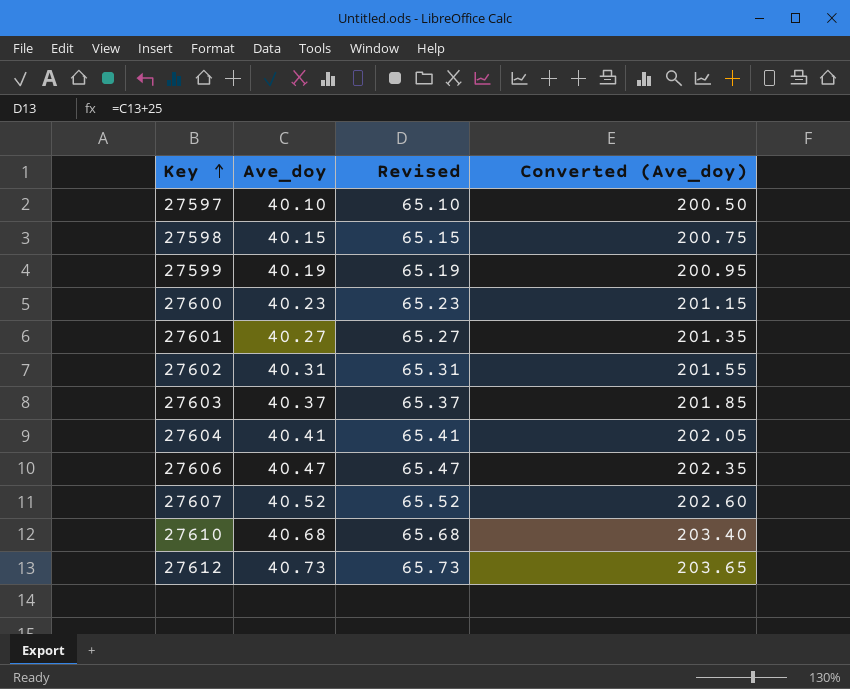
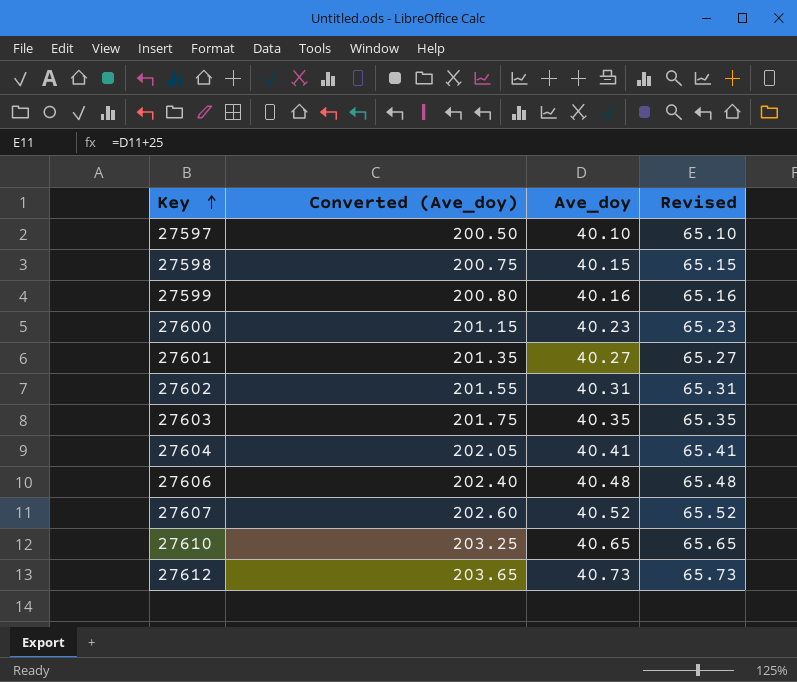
column Converted (Ave_doy) | position: 4 -> 2
27599 | Converted (Ave_doy): 200.95 -> 200.80
27599 | Ave_doy: 40.19 -> 40.16
27599 | Revised: 65.19 -> 65.16
27603 | Converted (Ave_doy): 201.85 -> 201.75
27603 | Ave_doy: 40.37 -> 40.35
27603 | Revised: 65.37 -> 65.35
27606 | Converted (Ave_doy): 202.35 -> 202.40
27606 | Ave_doy: 40.47 -> 40.48
27606 | Revised: 65.47 -> 65.48
27610 | Converted (Ave_doy): 203.40 -> 203.25
27610 | Ave_doy: 40.68 -> 40.65
27610 | Revised: 65.68 -> 65.65

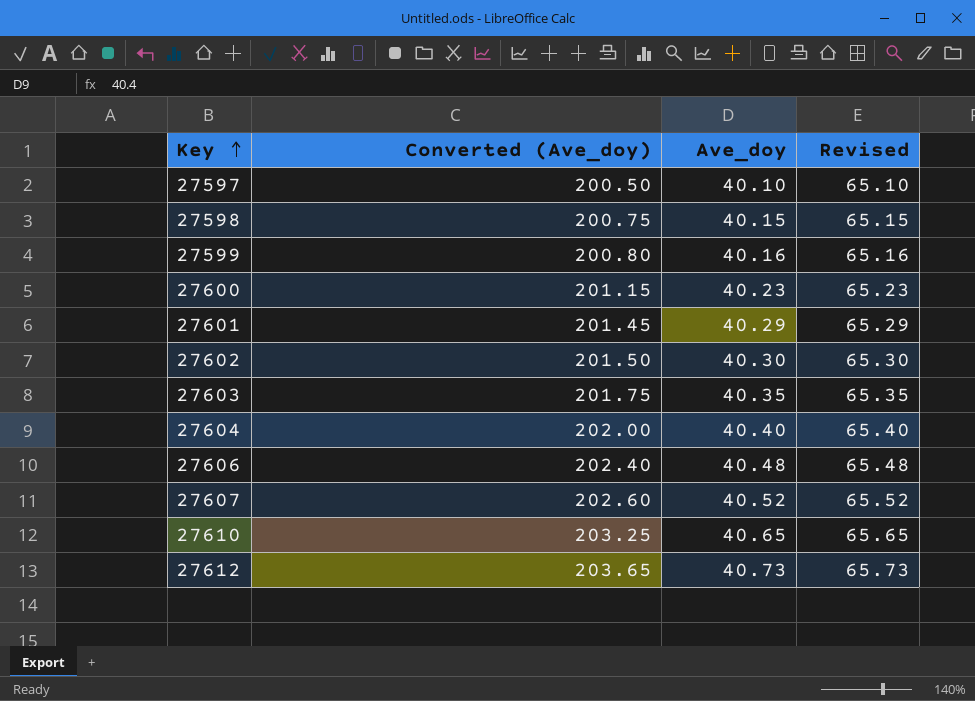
27601 | Converted (Ave_doy): 201.35 -> 201.45
27601 | Ave_doy: 40.27 -> 40.29
27601 | Revised: 65.27 -> 65.29
27602 | Converted (Ave_doy): 201.55 -> 201.50
27602 | Ave_doy: 40.31 -> 40.30
27602 | Revised: 65.31 -> 65.30
27604 | Converted (Ave_doy): 202.05 -> 202.00
27604 | Ave_doy: 40.41 -> 40.40
27604 | Revised: 65.41 -> 65.40

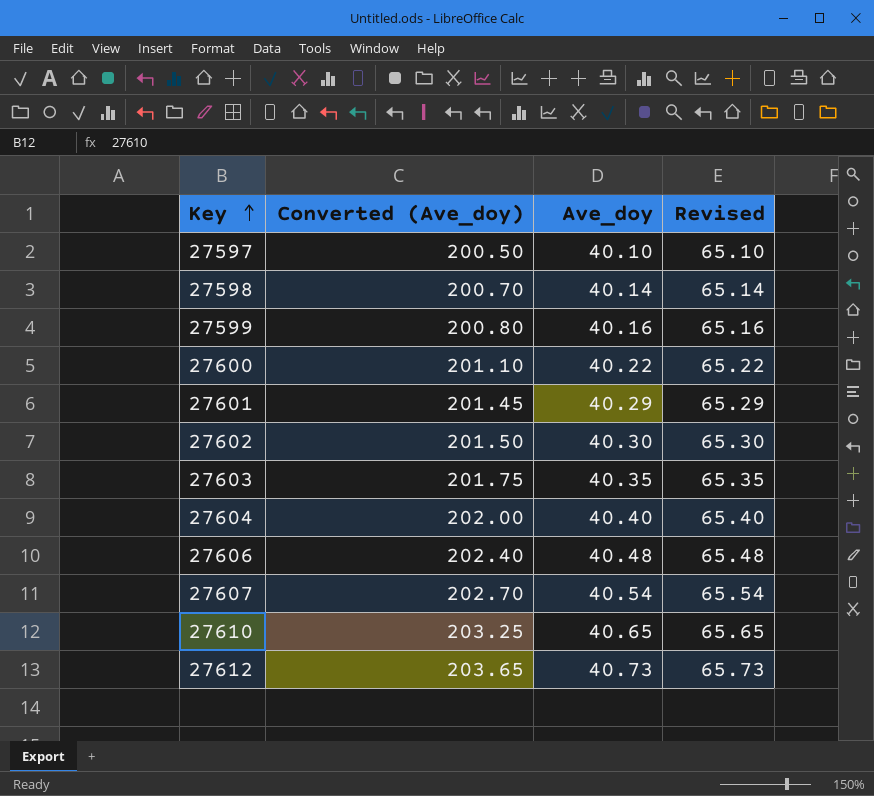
27598 | Converted (Ave_doy): 200.75 -> 200.70
27598 | Ave_doy: 40.15 -> 40.14
27598 | Revised: 65.15 -> 65.14
27600 | Converted (Ave_doy): 201.15 -> 201.10
27600 | Ave_doy: 40.23 -> 40.22
27600 | Revised: 65.23 -> 65.22
27607 | Converted (Ave_doy): 202.60 -> 202.70
27607 | Ave_doy: 40.52 -> 40.54
27607 | Revised: 65.52 -> 65.54

